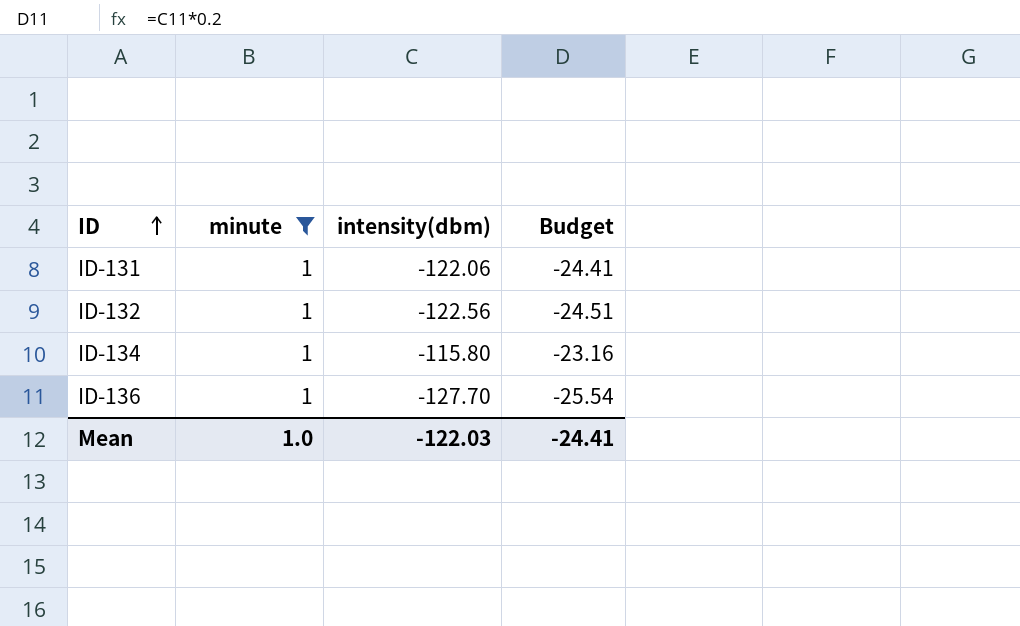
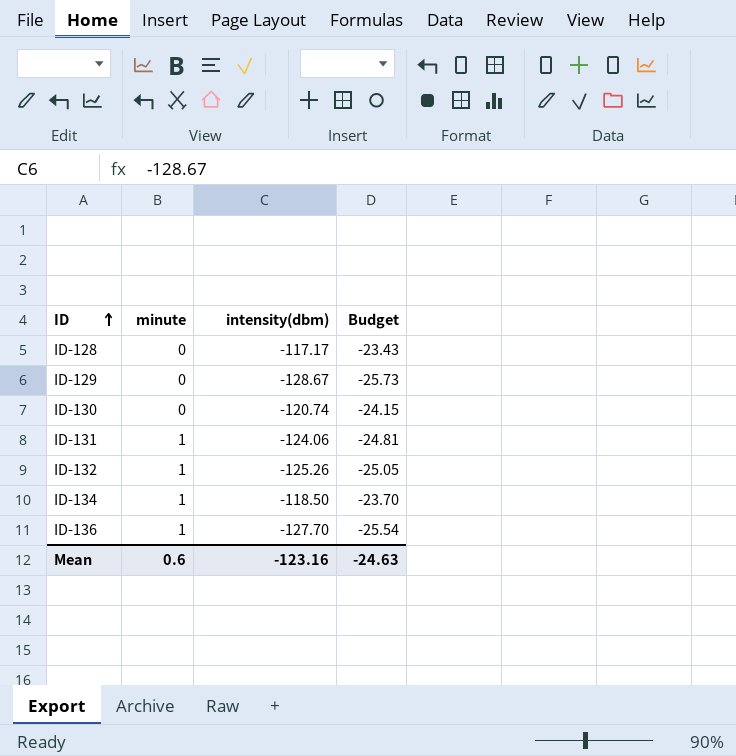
filter: minute = 1 -> none
ID-131 | intensity(dbm): -122.06 -> -124.06
ID-131 | Budget: -24.41 -> -24.81
ID-132 | intensity(dbm): -122.56 -> -125.26
ID-132 | Budget: -24.51 -> -25.05
ID-134 | intensity(dbm): -115.80 -> -118.50
ID-134 | Budget: -23.16 -> -23.70
Mean | minute: 1.0 -> 0.6
Mean | intensity(dbm): -122.03 -> -123.16
Mean | Budget: -24.41 -> -24.63

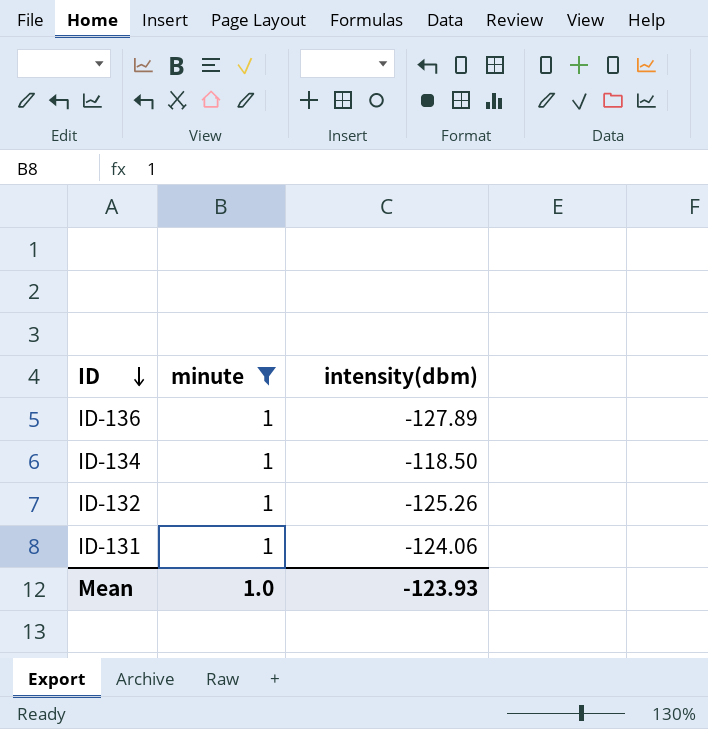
filter: none -> minute = 1
row order: ID ascending -> ID descending
column Budget | formula: [intensity(dbm)] * 0.2 -> none
ID-136 | intensity(dbm): -127.70 -> -127.89
Mean | minute: 0.6 -> 1.0
Mean | intensity(dbm): -123.16 -> -123.93

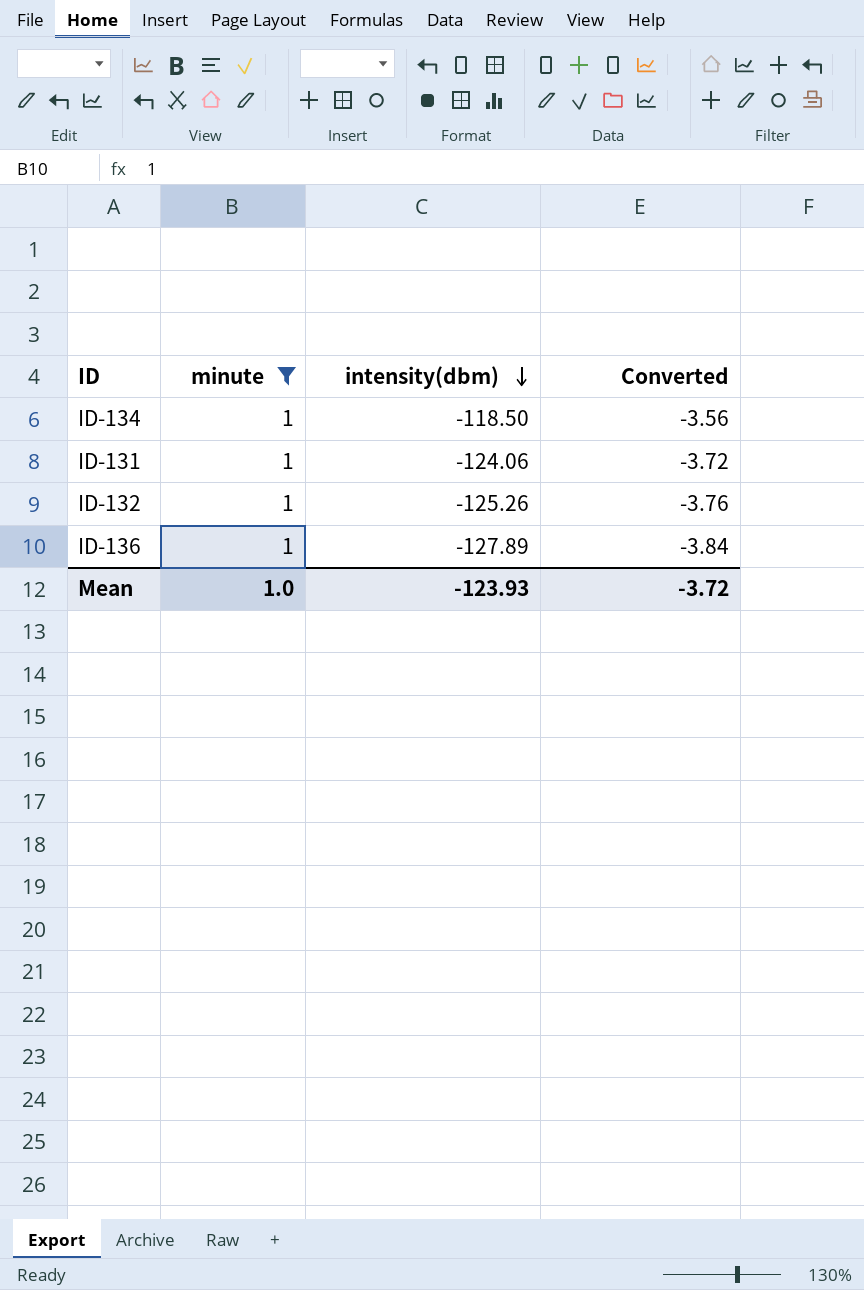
row order: ID descending -> intensity(dbm) descending
column Converted | formula: none -> [intensity(dbm)] * 0.03

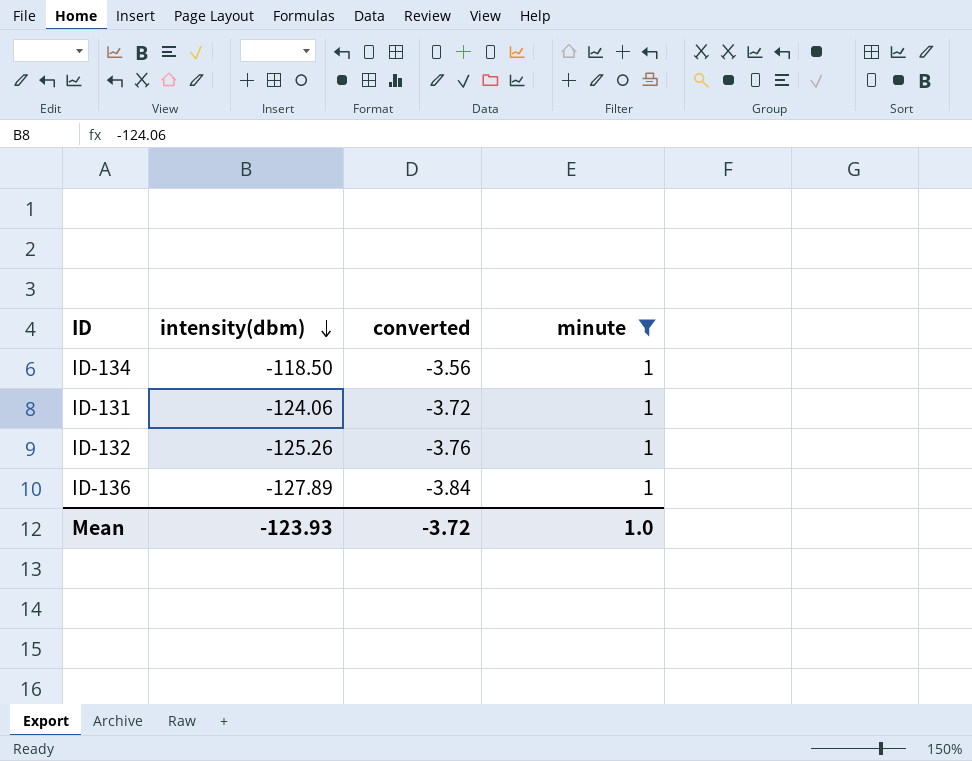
column name: Converted -> converted
column minute | position: 2 -> 4

